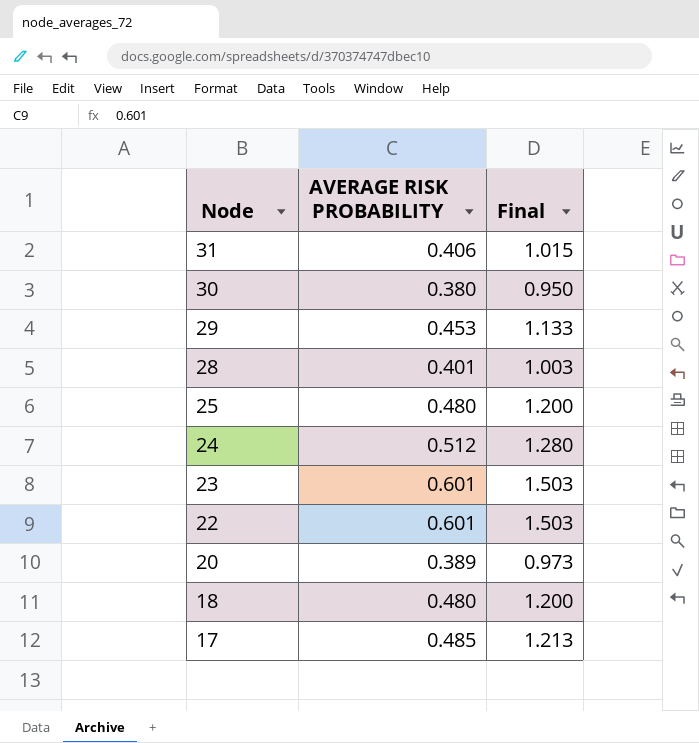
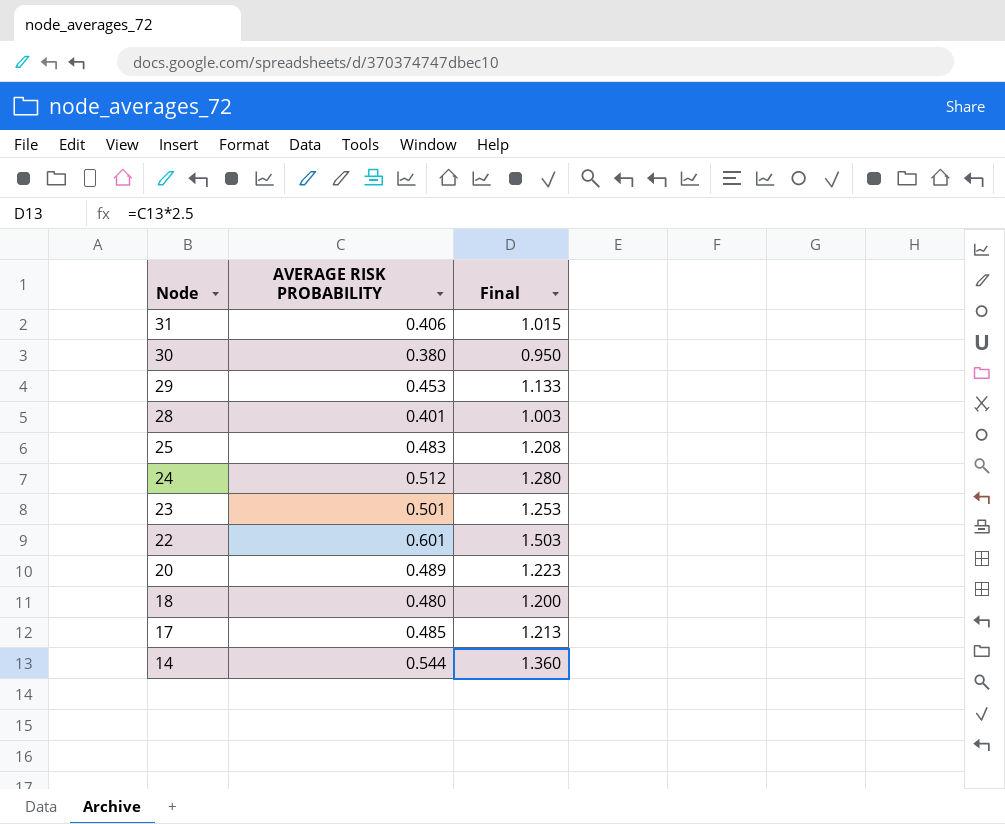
25 | AVERAGE RISK PROBABILITY: 0.480 -> 0.483
25 | Final: 1.200 -> 1.208
23 | AVERAGE RISK PROBABILITY: 0.601 -> 0.501
23 | Final: 1.503 -> 1.253
20 | AVERAGE RISK PROBABILITY: 0.389 -> 0.489
20 | Final: 0.973 -> 1.223
row 14: none -> 0.544 | 1.360

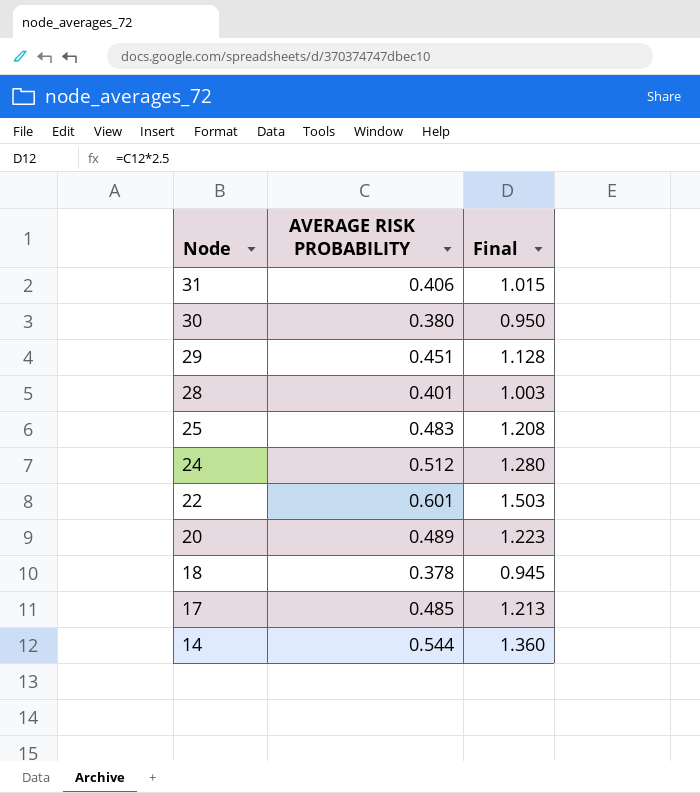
row 23: 0.501 | 1.253 -> none
29 | AVERAGE RISK PROBABILITY: 0.453 -> 0.451
29 | Final: 1.133 -> 1.128
18 | AVERAGE RISK PROBABILITY: 0.480 -> 0.378
18 | Final: 1.200 -> 0.945

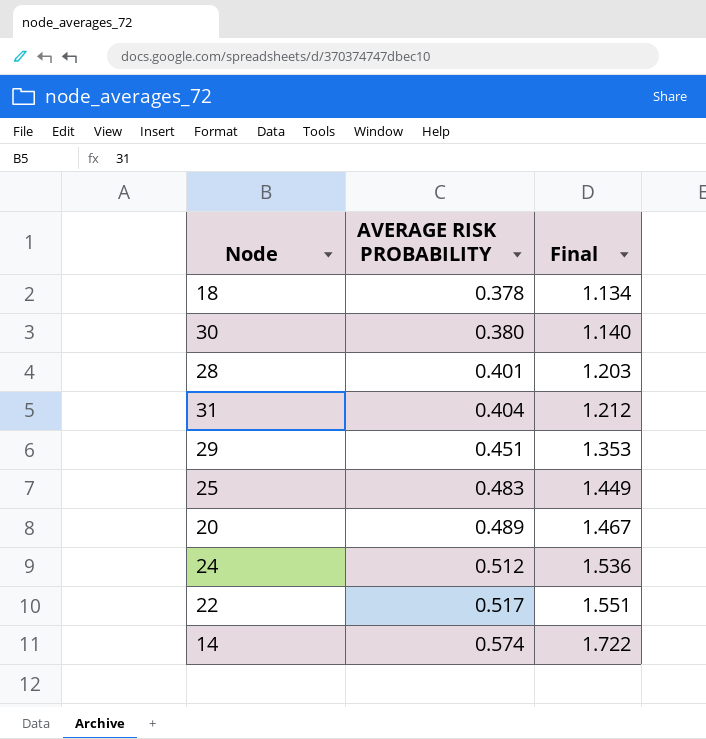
row order: Node descending -> AVERAGE RISK PROBABILITY ascending
column Final | formula: [AVERAGE RISK PROBABILITY] * 2.5 -> [AVERAGE RISK PROBABILITY] * 3
row 17: 0.485 | 1.213 -> none
31 | AVERAGE RISK PROBABILITY: 0.406 -> 0.404
22 | AVERAGE RISK PROBABILITY: 0.601 -> 0.517
14 | AVERAGE RISK PROBABILITY: 0.544 -> 0.574

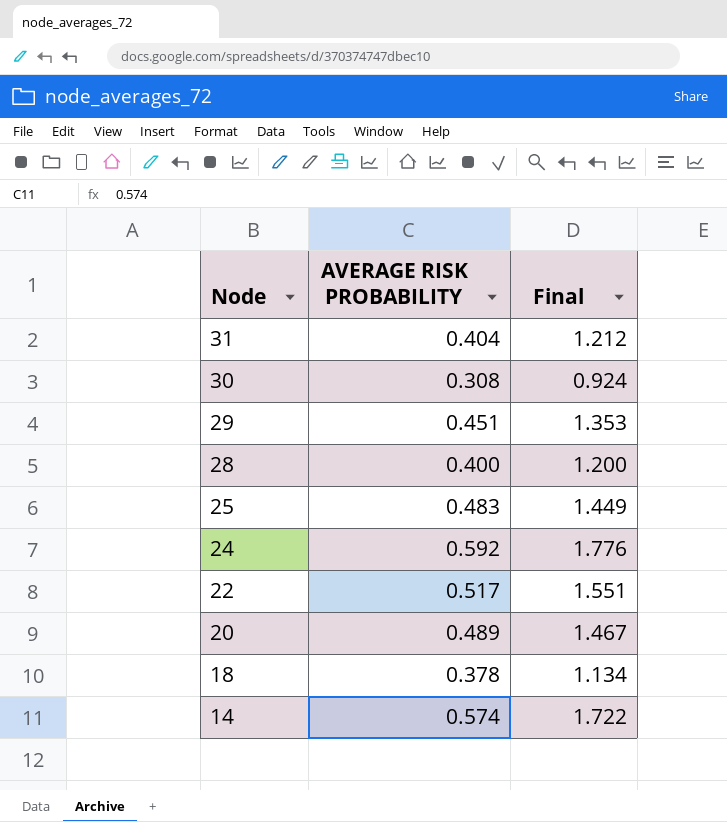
row order: AVERAGE RISK PROBABILITY ascending -> Node descending
30 | AVERAGE RISK PROBABILITY: 0.380 -> 0.308
30 | Final: 1.140 -> 0.924
28 | AVERAGE RISK PROBABILITY: 0.401 -> 0.400
28 | Final: 1.203 -> 1.200
24 | AVERAGE RISK PROBABILITY: 0.512 -> 0.592
24 | Final: 1.536 -> 1.776

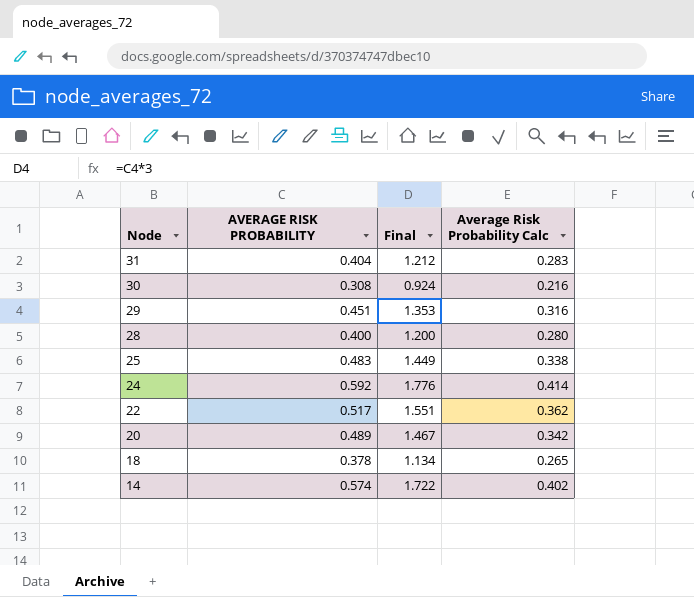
column Average Risk Probability Calc | formula: none -> [AVERAGE RISK PROBABILITY] * 0.7

